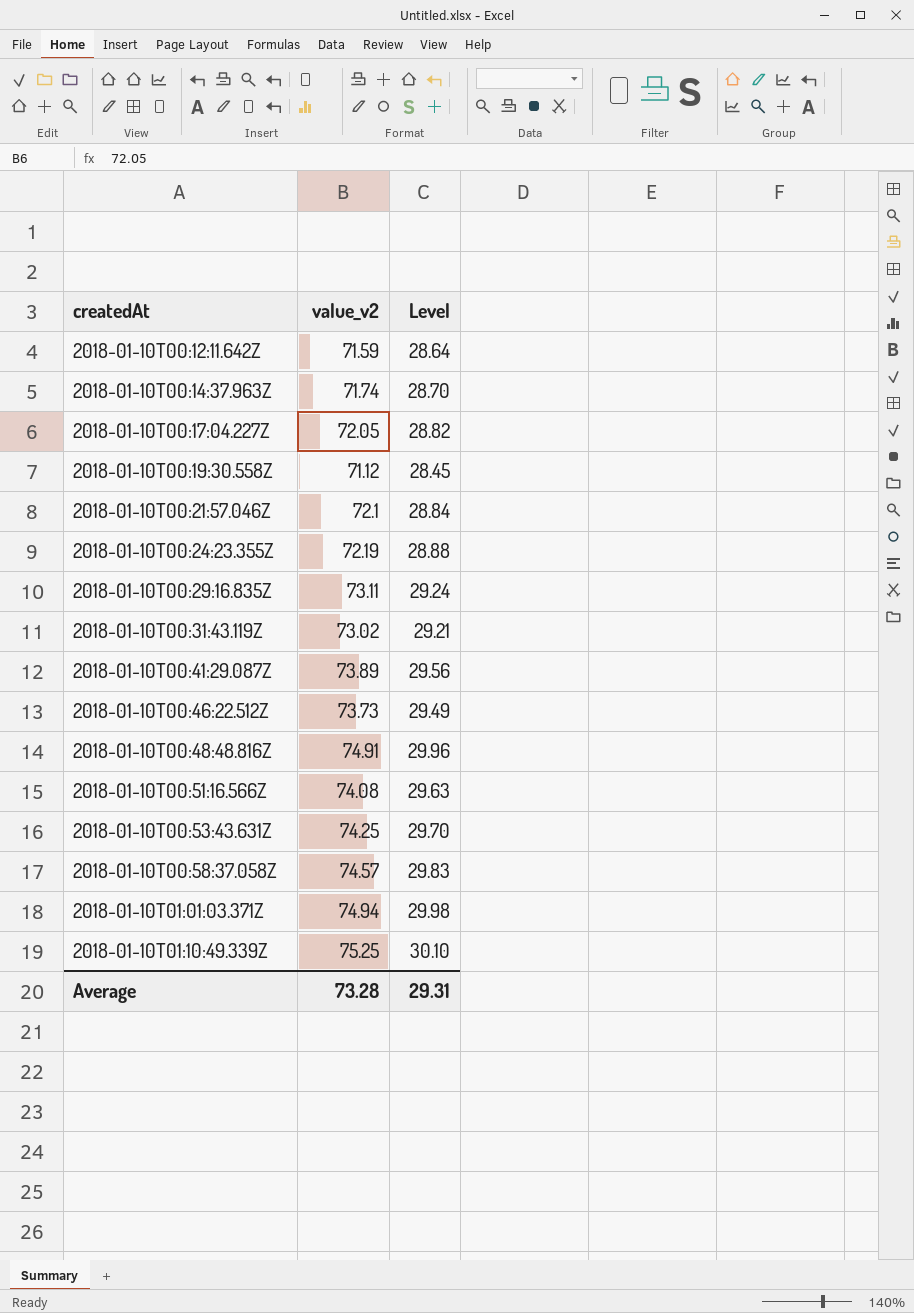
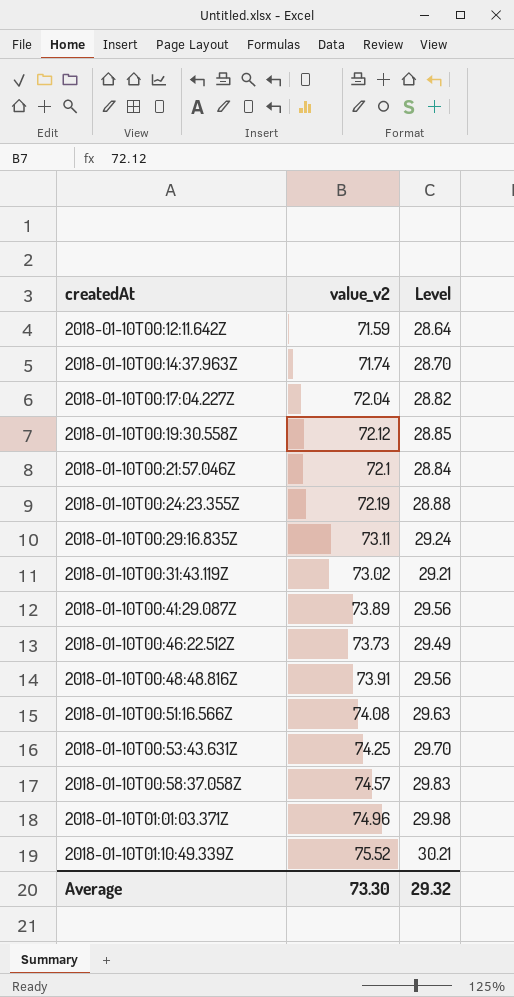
2018-01-10T00:17:04.227Z | value_v2: 72.05 -> 72.04
2018-01-10T00:19:30.558Z | value_v2: 71.12 -> 72.12
2018-01-10T00:19:30.558Z | Level: 28.45 -> 28.85
2018-01-10T00:48:48.816Z | value_v2: 74.91 -> 73.91
2018-01-10T00:48:48.816Z | Level: 29.96 -> 29.56
2018-01-10T01:01:03.371Z | value_v2: 74.94 -> 74.96
2018-01-10T01:10:49.339Z | value_v2: 75.25 -> 75.52
2018-01-10T01:10:49.339Z | Level: 30.10 -> 30.21
Average | value_v2: 73.28 -> 73.30
Average | Level: 29.31 -> 29.32

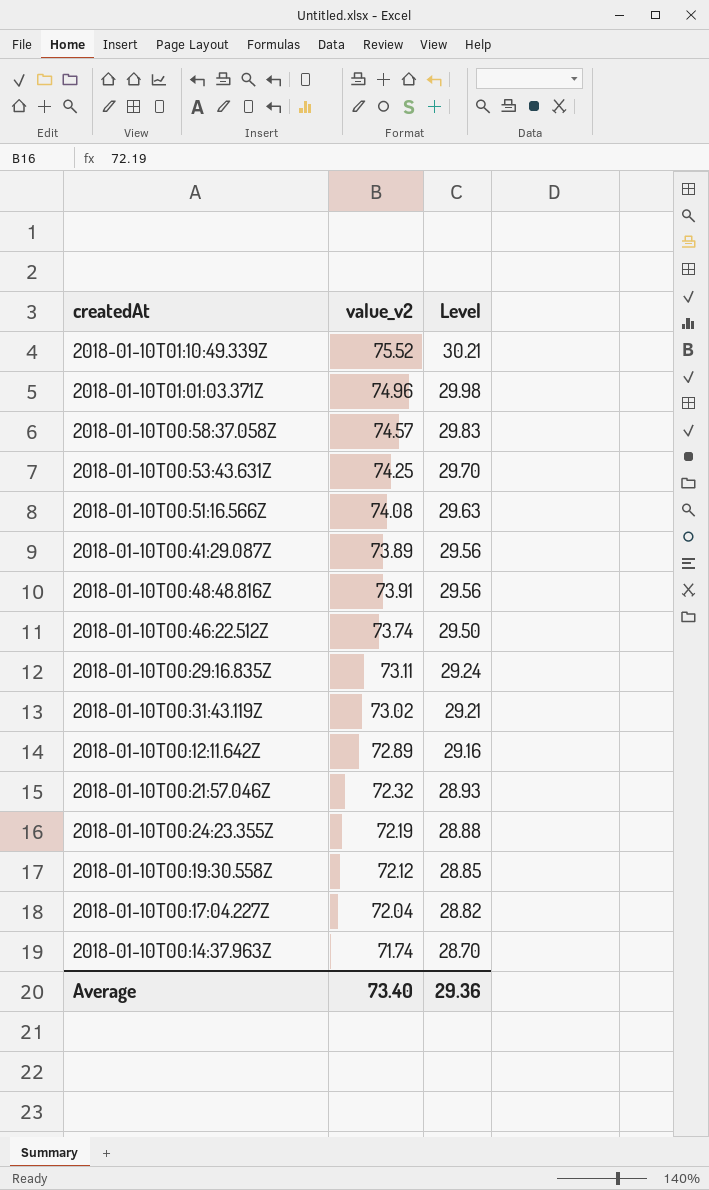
row order: createdAt ascending -> Level descending
2018-01-10T00:46:22.512Z | value_v2: 73.73 -> 73.74
2018-01-10T00:46:22.512Z | Level: 29.49 -> 29.50
2018-01-10T00:12:11.642Z | value_v2: 71.59 -> 72.89
2018-01-10T00:12:11.642Z | Level: 28.64 -> 29.16
2018-01-10T00:21:57.046Z | value_v2: 72.1 -> 72.32
2018-01-10T00:21:57.046Z | Level: 28.84 -> 28.93
Average | value_v2: 73.30 -> 73.40
Average | Level: 29.32 -> 29.36

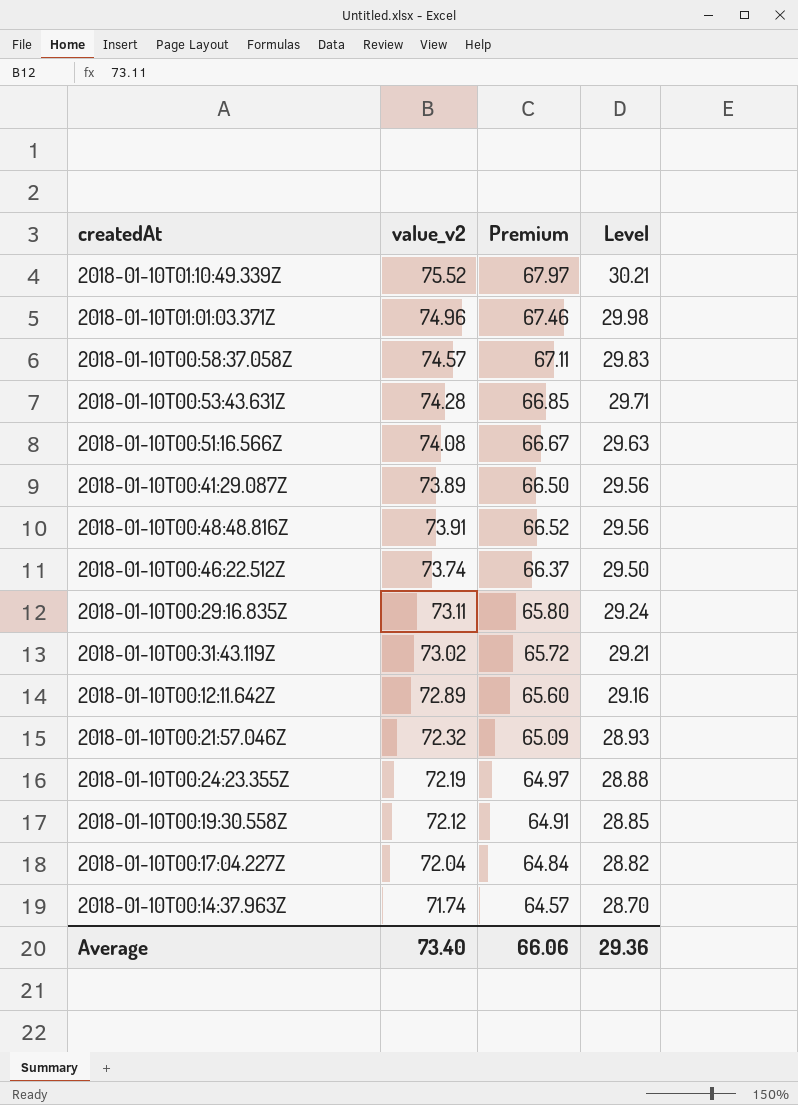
column Premium | formula: none -> [value_v2] * 0.9
2018-01-10T00:53:43.631Z | value_v2: 74.25 -> 74.28
2018-01-10T00:53:43.631Z | Level: 29.70 -> 29.71

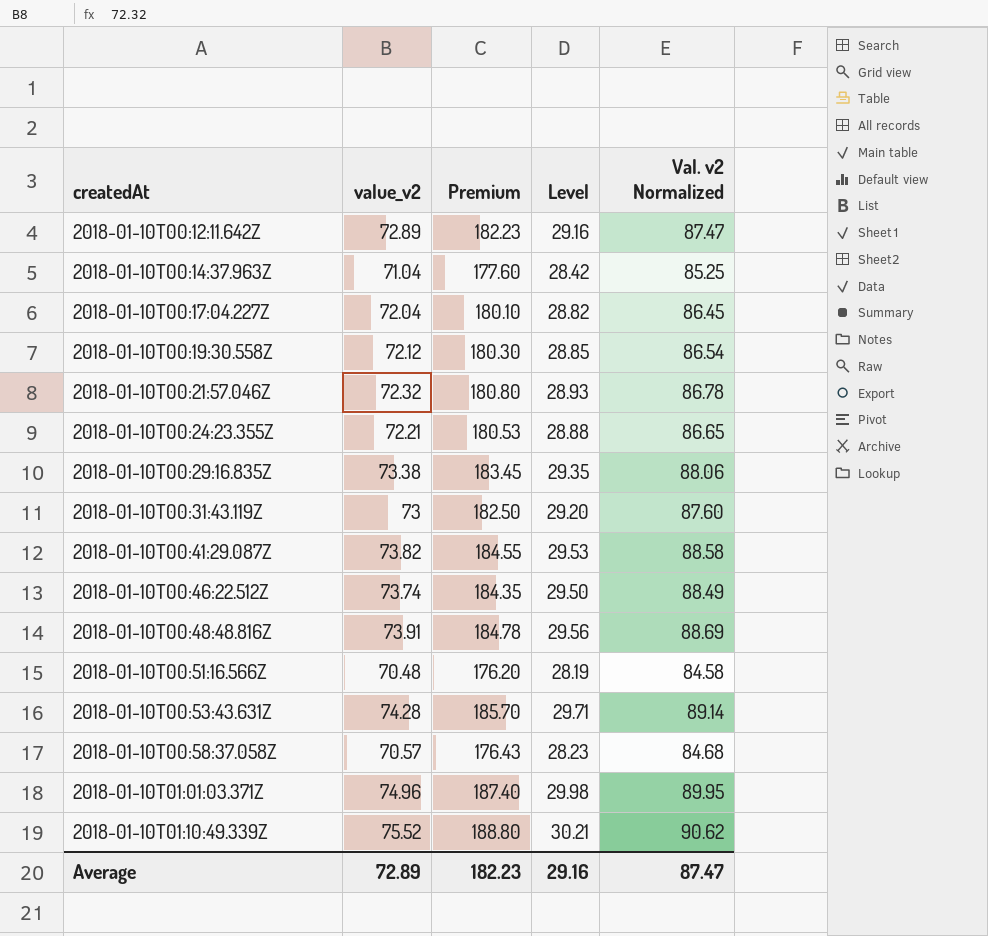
row order: Level descending -> createdAt ascending
column Premium | formula: [value_v2] * 0.9 -> [value_v2] * 2.5
column Val. v2 Normalized | formula: none -> [value_v2] * 1.2
2018-01-10T00:14:37.963Z | value_v2: 71.74 -> 71.04
2018-01-10T00:14:37.963Z | Level: 28.70 -> 28.42
2018-01-10T00:24:23.355Z | value_v2: 72.19 -> 72.21
2018-01-10T00:29:16.835Z | value_v2: 73.11 -> 73.38
2018-01-10T00:29:16.835Z | Level: 29.24 -> 29.35
2018-01-10T00:31:43.119Z | value_v2: 73.02 -> 73
2018-01-10T00:31:43.119Z | Level: 29.21 -> 29.20
2018-01-10T00:41:29.087Z | value_v2: 73.89 -> 73.82
2018-01-10T00:41:29.087Z | Level: 29.56 -> 29.53
2018-01-10T00:51:16.566Z | value_v2: 74.08 -> 70.48
2018-01-10T00:51:16.566Z | Level: 29.63 -> 28.19
2018-01-10T00:58:37.058Z | value_v2: 74.57 -> 70.57
2018-01-10T00:58:37.058Z | Level: 29.83 -> 28.23
Average | value_v2: 73.40 -> 72.89
Average | Premium: 66.06 -> 182.23
Average | Level: 29.36 -> 29.16

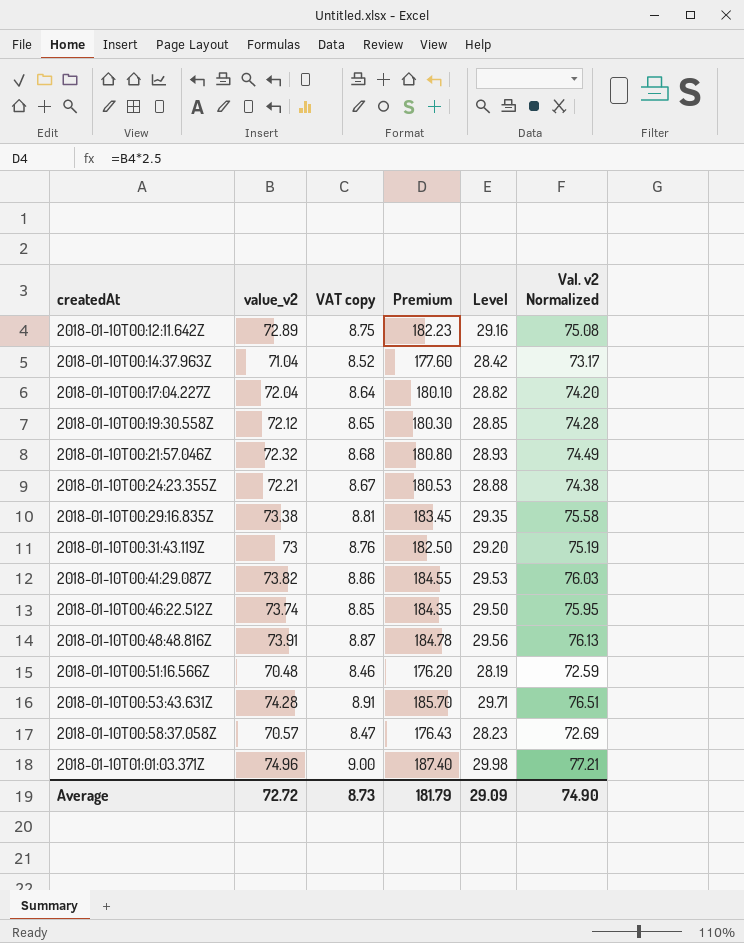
column VAT copy | formula: none -> [value_v2] * 0.12
column Val. v2 Normalized | formula: [value_v2] * 1.2 -> [value_v2] * 1.03
row 2018-01-10T01:10:49.339Z: 75.52 | 188.80 | 30.21 | 90.62 -> none
Average | value_v2: 72.89 -> 72.72
Average | Premium: 182.23 -> 181.79
Average | Level: 29.16 -> 29.09
Average | Val. v2 Normalized: 87.47 -> 74.90

